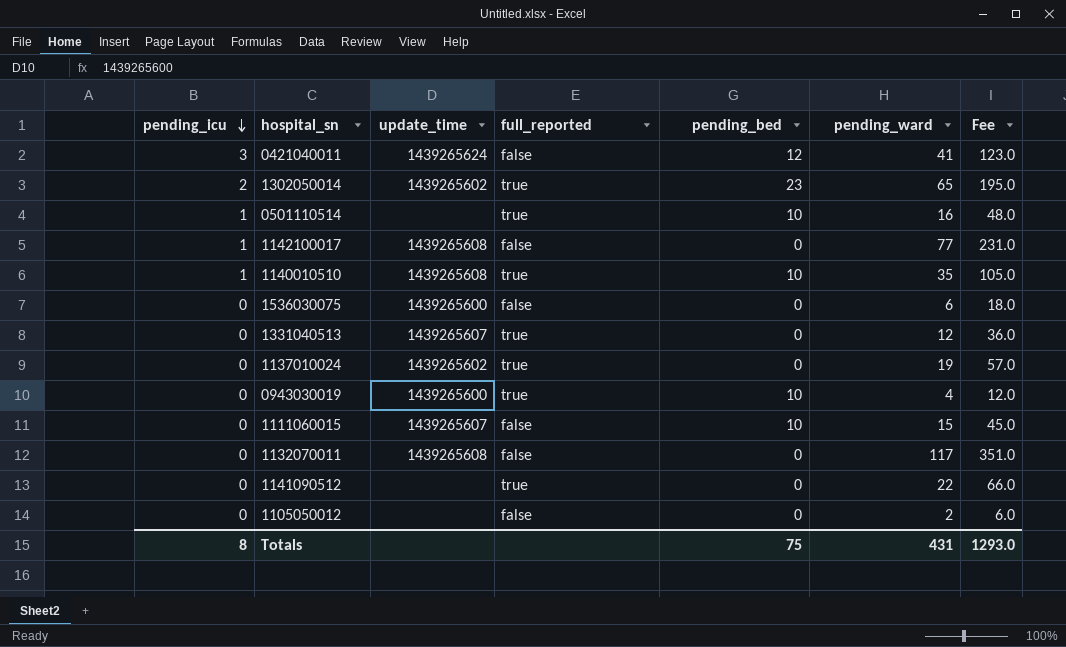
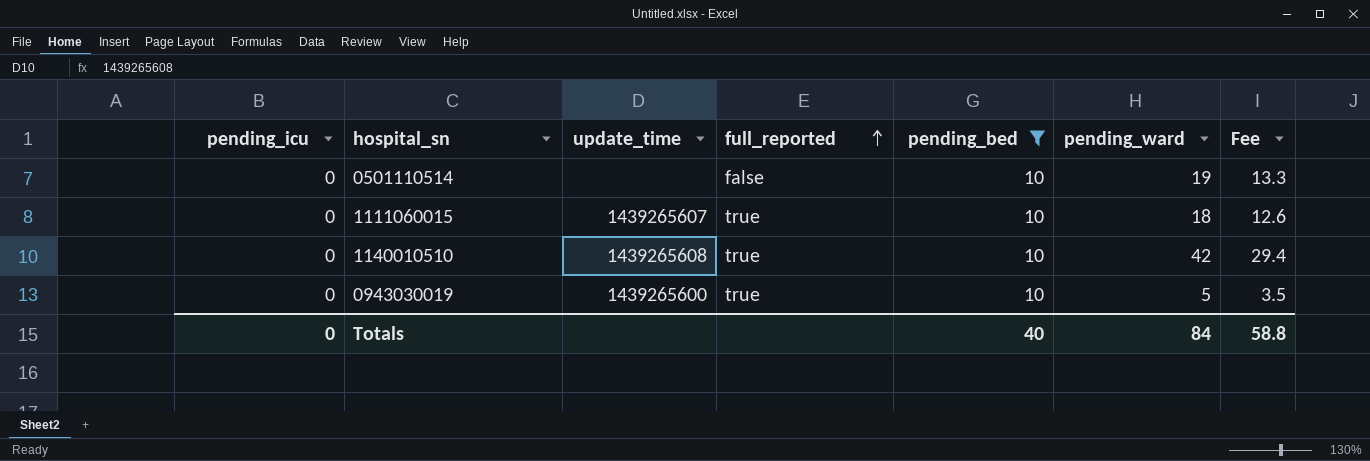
filter: none -> pending_bed = 10
row order: pending_icu descending -> full_reported ascending
column Fee | formula: [pending_ward] * 3 -> [pending_ward] * 0.7
0501110514 | pending_icu: 1 -> 0
0501110514 | full_reported: true -> false
0501110514 | pending_ward: 16 -> 19
1111060015 | full_reported: false -> true
1111060015 | pending_ward: 15 -> 18
1140010510 | pending_icu: 1 -> 0
1140010510 | pending_ward: 35 -> 42
0943030019 | pending_ward: 4 -> 5
Totals | pending_icu: 8 -> 0
Totals | pending_bed: 75 -> 40
Totals | pending_ward: 431 -> 84
Totals | Fee: 1293.0 -> 58.8

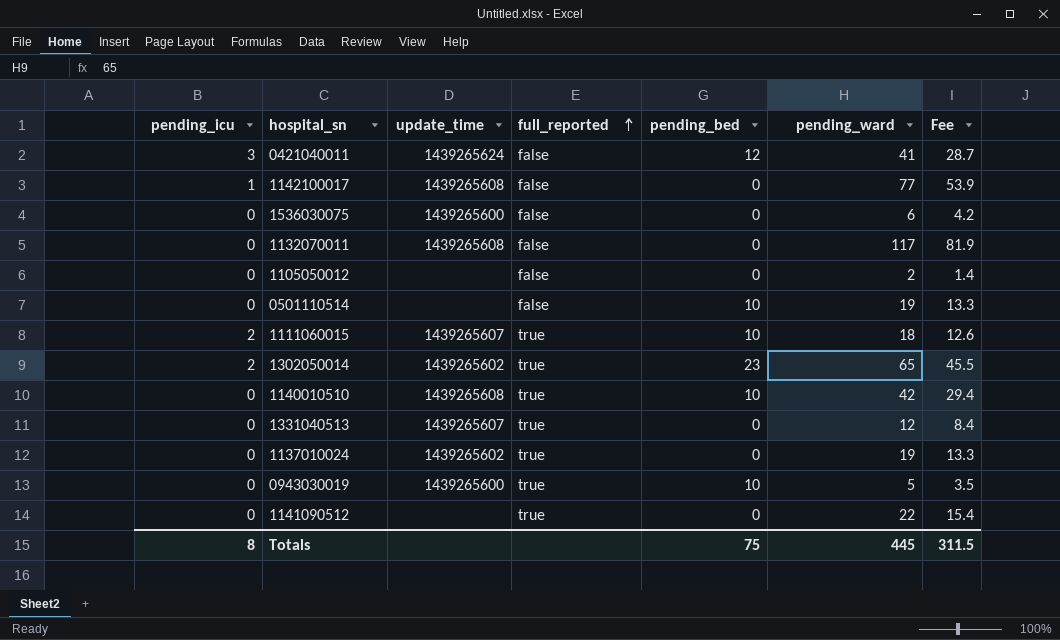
filter: pending_bed = 10 -> none
1111060015 | pending_icu: 0 -> 2
Totals | pending_icu: 0 -> 8
Totals | pending_bed: 40 -> 75
Totals | pending_ward: 84 -> 445
Totals | Fee: 58.8 -> 311.5

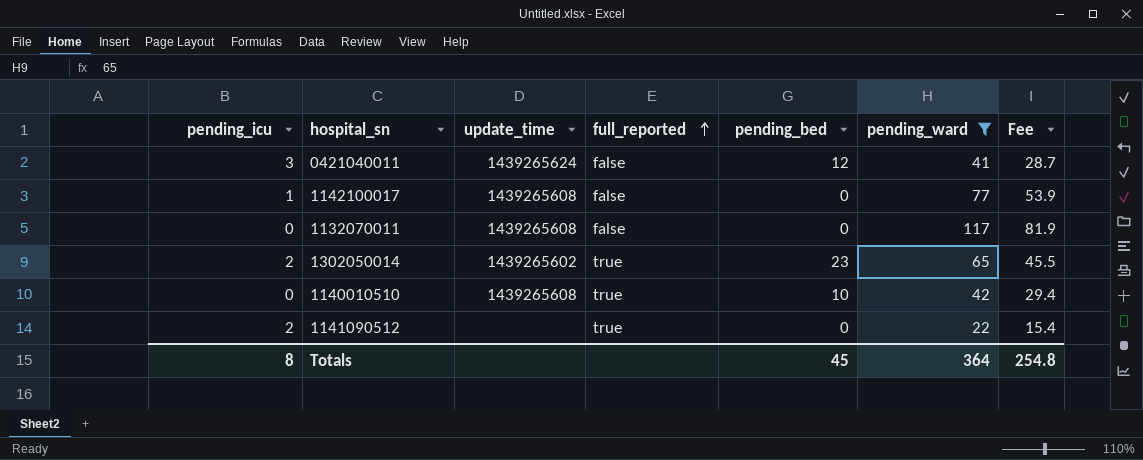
filter: none -> pending_ward >= 22
1141090512 | pending_icu: 0 -> 2
Totals | pending_bed: 75 -> 45
Totals | pending_ward: 445 -> 364
Totals | Fee: 311.5 -> 254.8

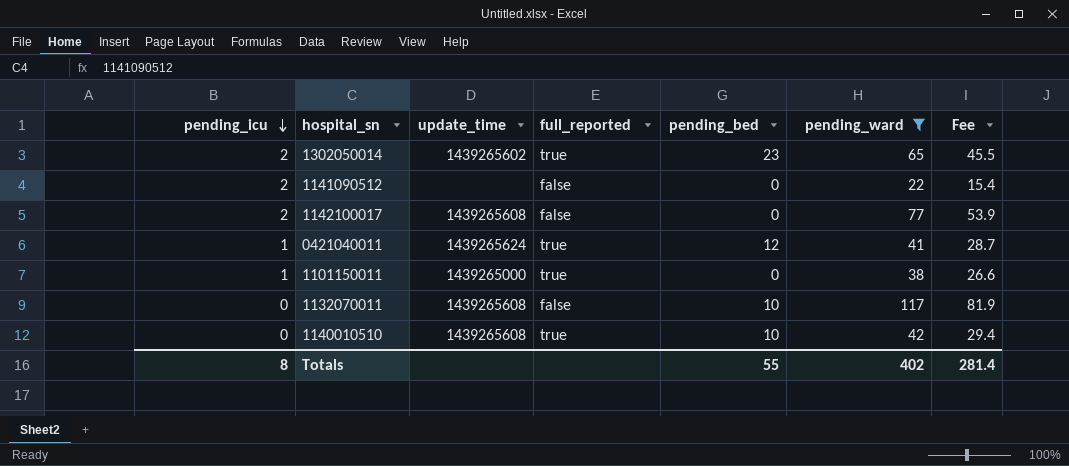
row order: full_reported ascending -> pending_icu descending
1141090512 | full_reported: true -> false
1142100017 | pending_icu: 1 -> 2
0421040011 | pending_icu: 3 -> 1
0421040011 | full_reported: false -> true
row 1101150011: none -> 1 | 1439265000 | true | 0 | 38 | 26.6
1132070011 | pending_bed: 0 -> 10
Totals | pending_bed: 45 -> 55
Totals | pending_ward: 364 -> 402
Totals | Fee: 254.8 -> 281.4

